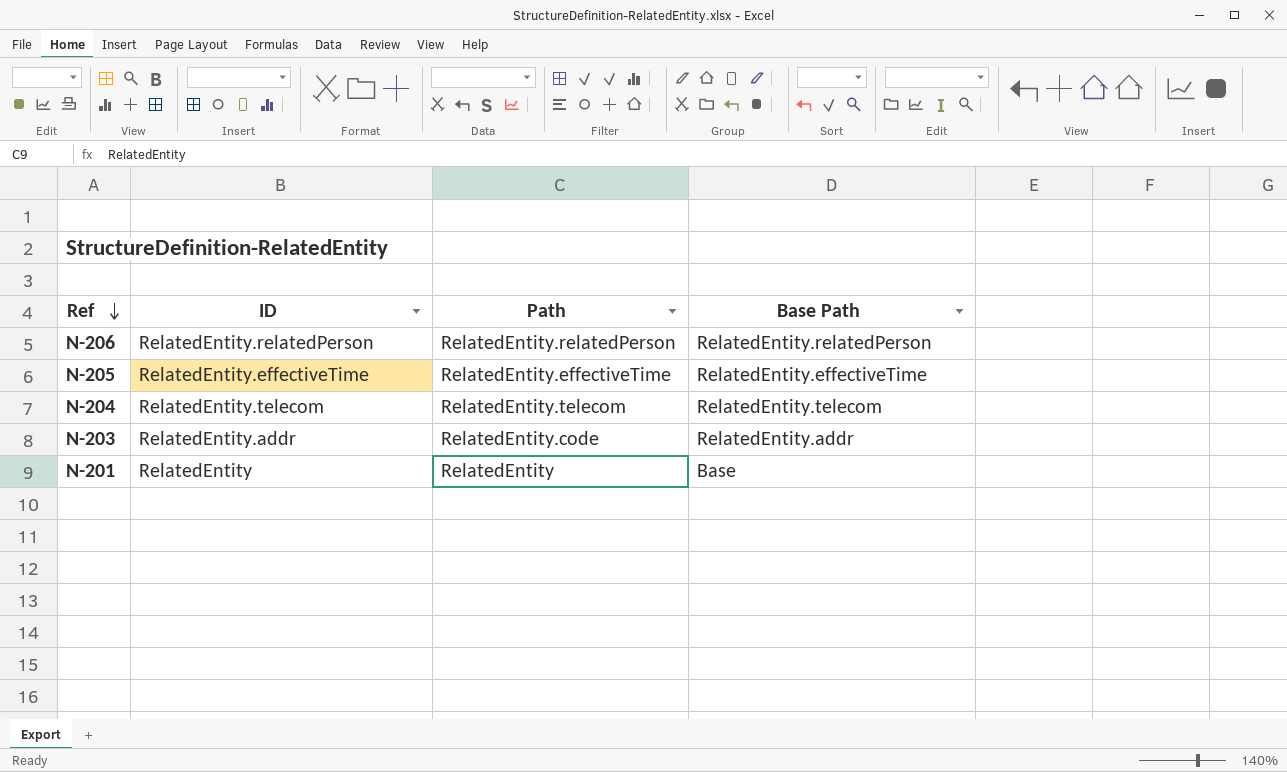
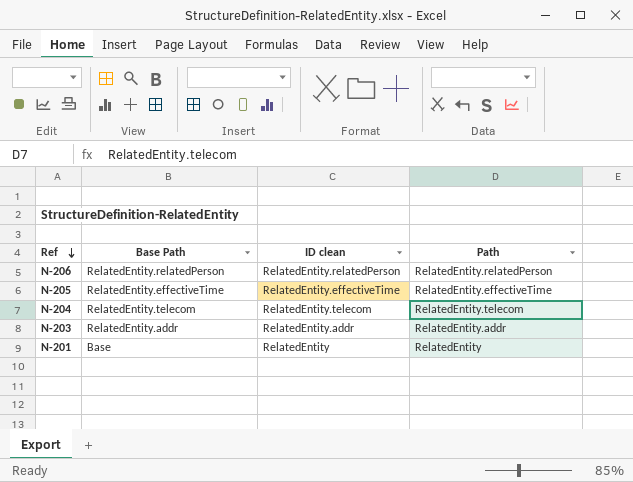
column Base Path | position: 4 -> 2
column name: ID -> ID clean
N-203 | Path: RelatedEntity.code -> RelatedEntity.addr

